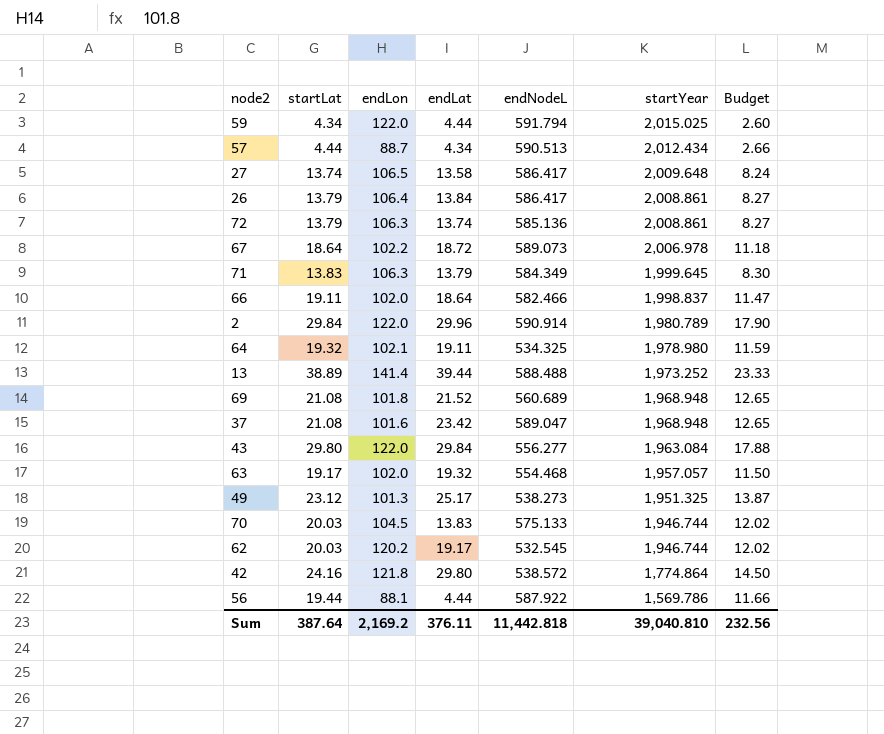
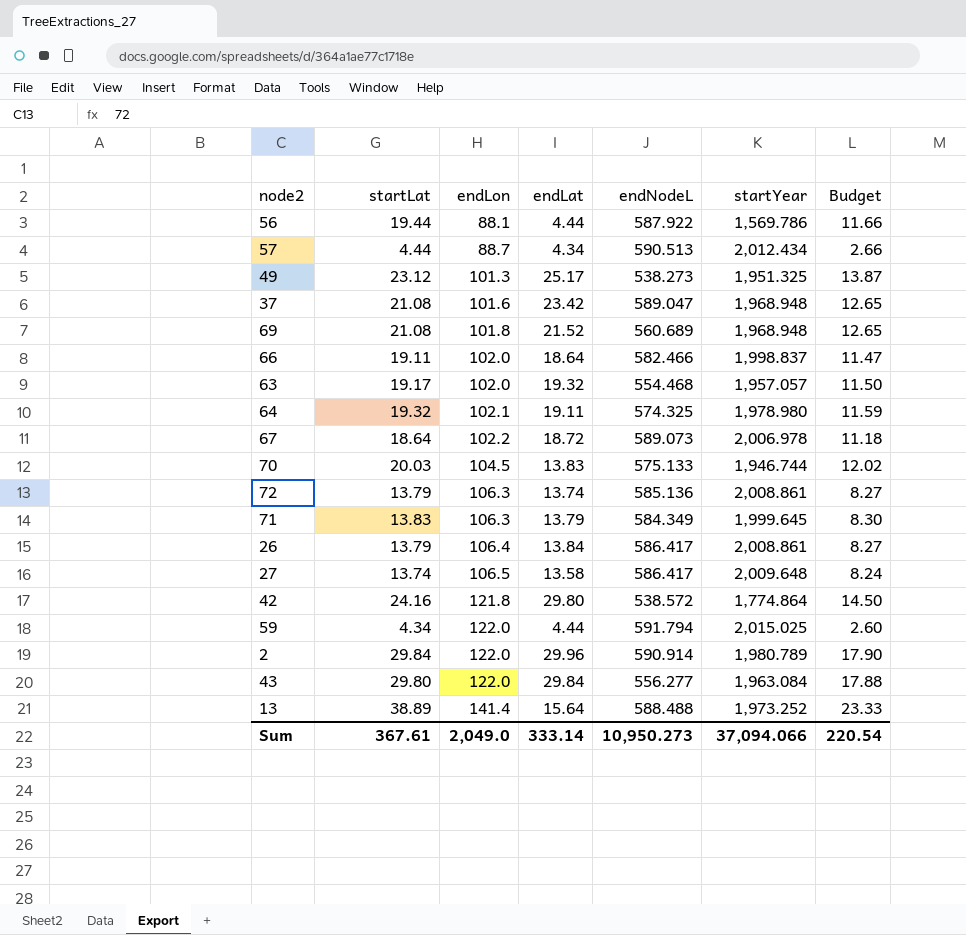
row order: startYear descending -> endLon ascending
row 62: 20.03 | 120.2 | 19.17 | 532.545 | 1,946.744 | 12.02 -> none
64 | endNodeL: 534.325 -> 574.325
13 | endLat: 39.44 -> 15.64
Sum | startLat: 387.64 -> 367.61
Sum | endLon: 2,169.2 -> 2,049.0
Sum | endLat: 376.11 -> 333.14
Sum | endNodeL: 11,442.818 -> 10,950.273
Sum | startYear: 39,040.810 -> 37,094.066
Sum | Budget: 232.56 -> 220.54

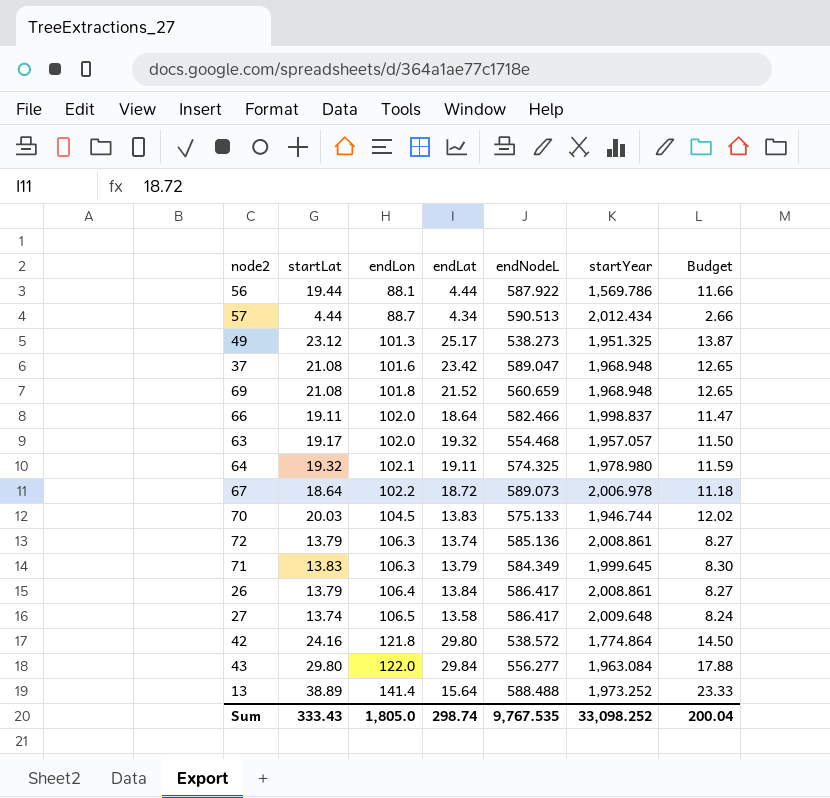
row 59: 4.34 | 122.0 | 4.44 | 591.794 | 2,015.025 | 2.60 -> none
row 2: 29.84 | 122.0 | 29.96 | 590.914 | 1,980.789 | 17.90 -> none
69 | endNodeL: 560.689 -> 560.659
Sum | startLat: 367.61 -> 333.43
Sum | endLon: 2,049.0 -> 1,805.0
Sum | endLat: 333.14 -> 298.74
Sum | endNodeL: 10,950.273 -> 9,767.535
Sum | startYear: 37,094.066 -> 33,098.252
Sum | Budget: 220.54 -> 200.04

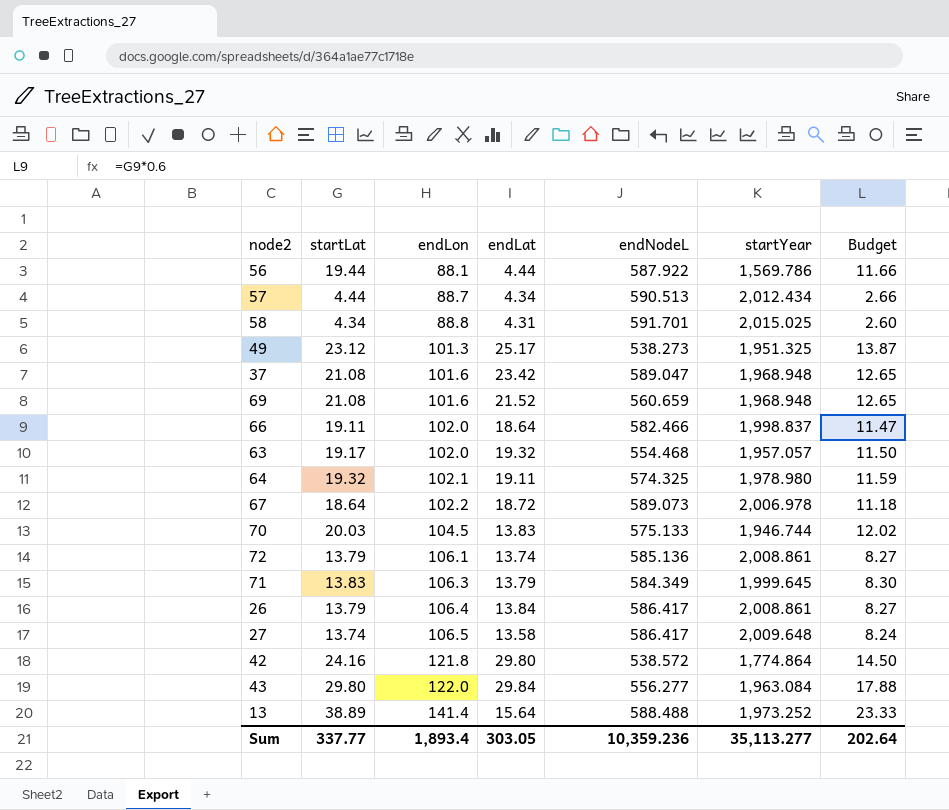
row 58: none -> 4.34 | 88.8 | 4.31 | 591.701 | 2,015.025 | 2.60
69 | endLon: 101.8 -> 101.6
72 | endLon: 106.3 -> 106.1
Sum | startLat: 333.43 -> 337.77
Sum | endLon: 1,805.0 -> 1,893.4
Sum | endLat: 298.74 -> 303.05
Sum | endNodeL: 9,767.535 -> 10,359.236
Sum | startYear: 33,098.252 -> 35,113.277
Sum | Budget: 200.04 -> 202.64

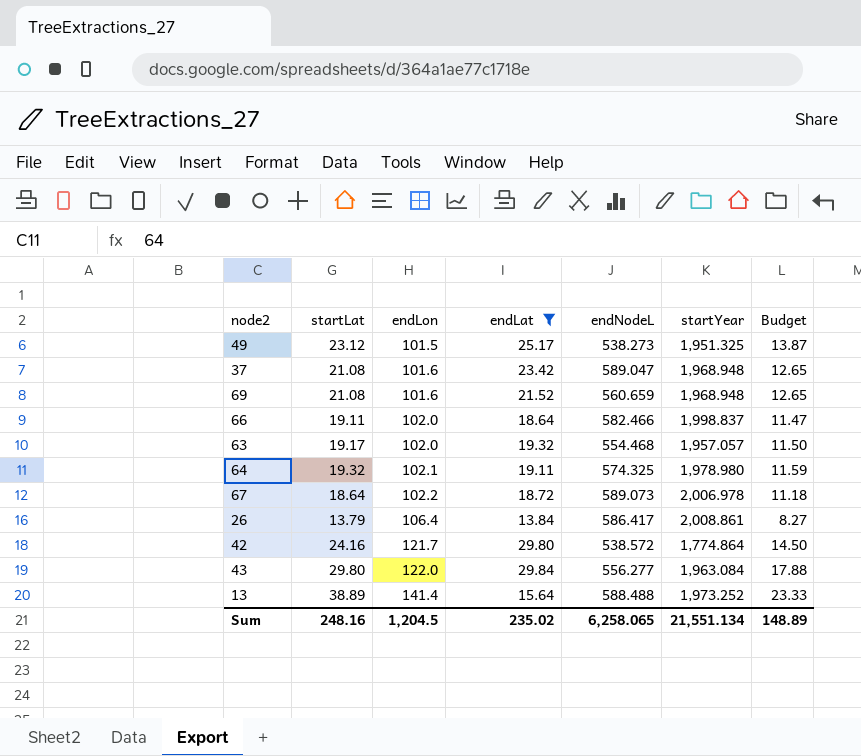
filter: none -> endLat >= 13.84
49 | endLon: 101.3 -> 101.5
42 | endLon: 121.8 -> 121.7
Sum | startLat: 337.77 -> 248.16
Sum | endLon: 1,893.4 -> 1,204.5
Sum | endLat: 303.05 -> 235.02
Sum | endNodeL: 10,359.236 -> 6,258.065
Sum | startYear: 35,113.277 -> 21,551.134
Sum | Budget: 202.64 -> 148.89

